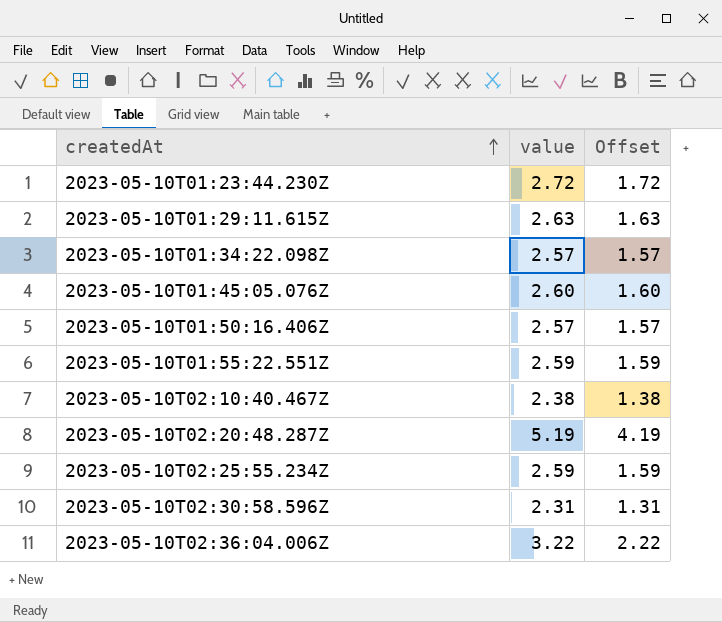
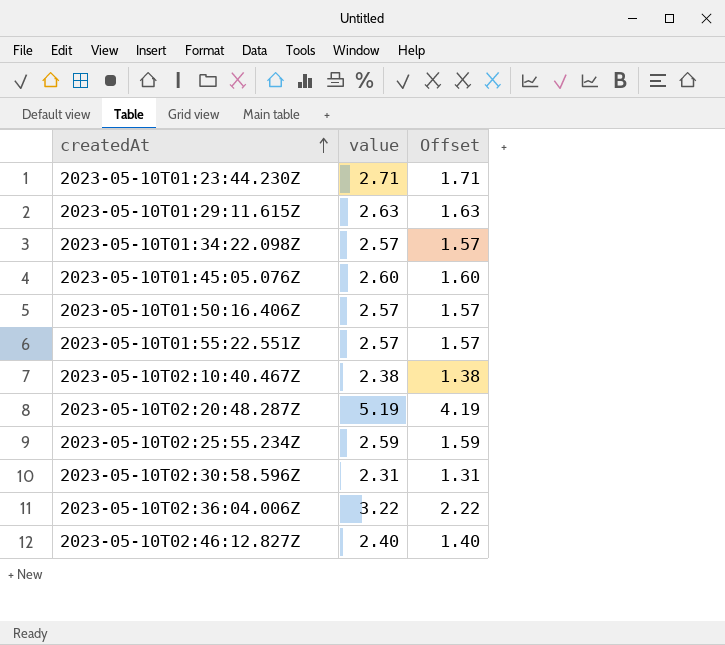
2023-05-10T01:23:44.230Z | value: 2.72 -> 2.71
2023-05-10T01:23:44.230Z | Offset: 1.72 -> 1.71
2023-05-10T01:55:22.551Z | value: 2.59 -> 2.57
2023-05-10T01:55:22.551Z | Offset: 1.59 -> 1.57
row 2023-05-10T02:46:12.827Z: none -> 2.40 | 1.40

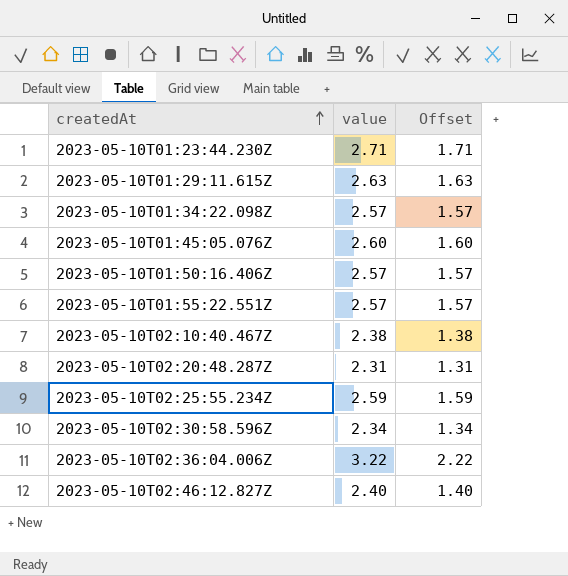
2023-05-10T02:20:48.287Z | value: 5.19 -> 2.31
2023-05-10T02:20:48.287Z | Offset: 4.19 -> 1.31
2023-05-10T02:30:58.596Z | value: 2.31 -> 2.34
2023-05-10T02:30:58.596Z | Offset: 1.31 -> 1.34

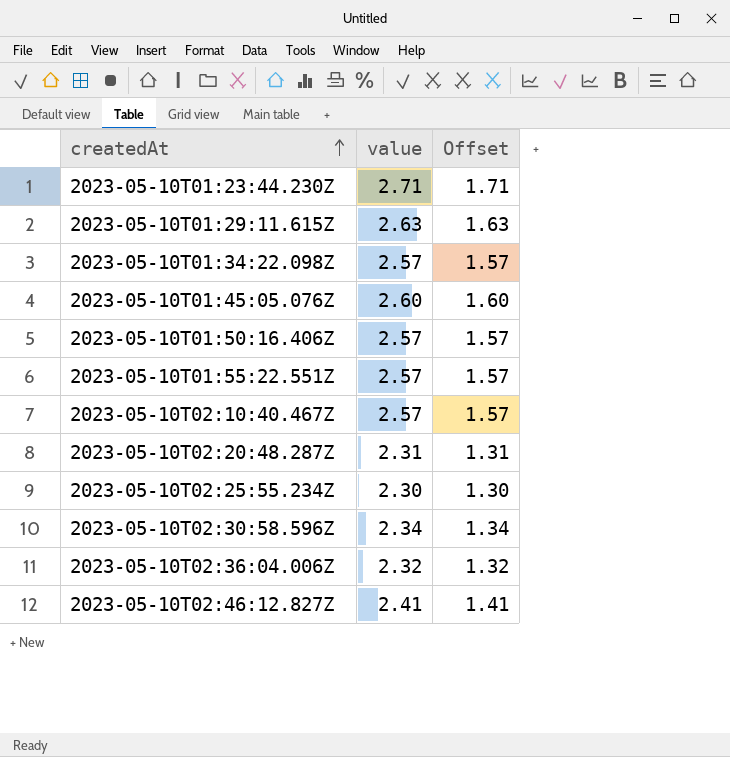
2023-05-10T02:10:40.467Z | value: 2.38 -> 2.57
2023-05-10T02:10:40.467Z | Offset: 1.38 -> 1.57
2023-05-10T02:25:55.234Z | value: 2.59 -> 2.30
2023-05-10T02:25:55.234Z | Offset: 1.59 -> 1.30
2023-05-10T02:36:04.006Z | value: 3.22 -> 2.32
2023-05-10T02:36:04.006Z | Offset: 2.22 -> 1.32
2023-05-10T02:46:12.827Z | value: 2.40 -> 2.41
2023-05-10T02:46:12.827Z | Offset: 1.40 -> 1.41

